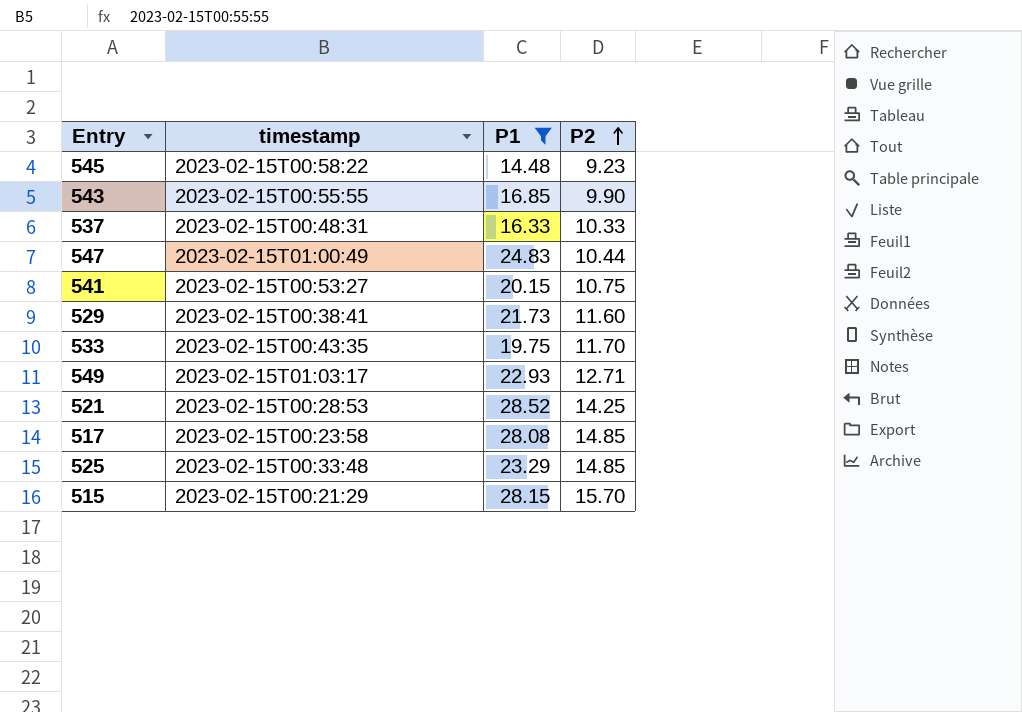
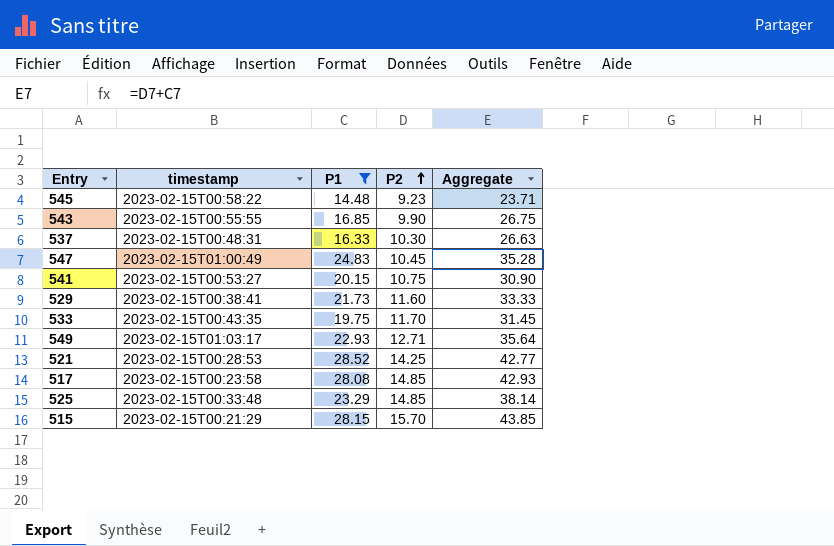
column Aggregate | formula: none -> [P1] + [P2]
537 | P2: 10.33 -> 10.30
547 | P2: 10.44 -> 10.45

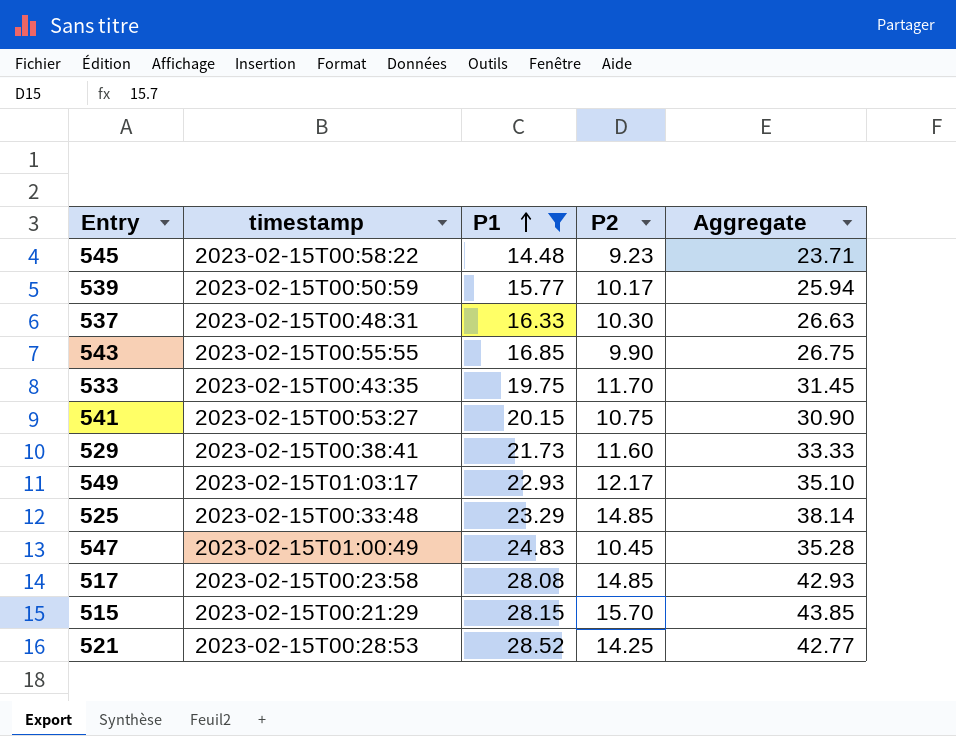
row order: P2 ascending -> P1 ascending
row 539: none -> 2023-02-15T00:50:59 | 15.77 | 10.17 | 25.94
549 | P2: 12.71 -> 12.17
549 | Aggregate: 35.64 -> 35.10

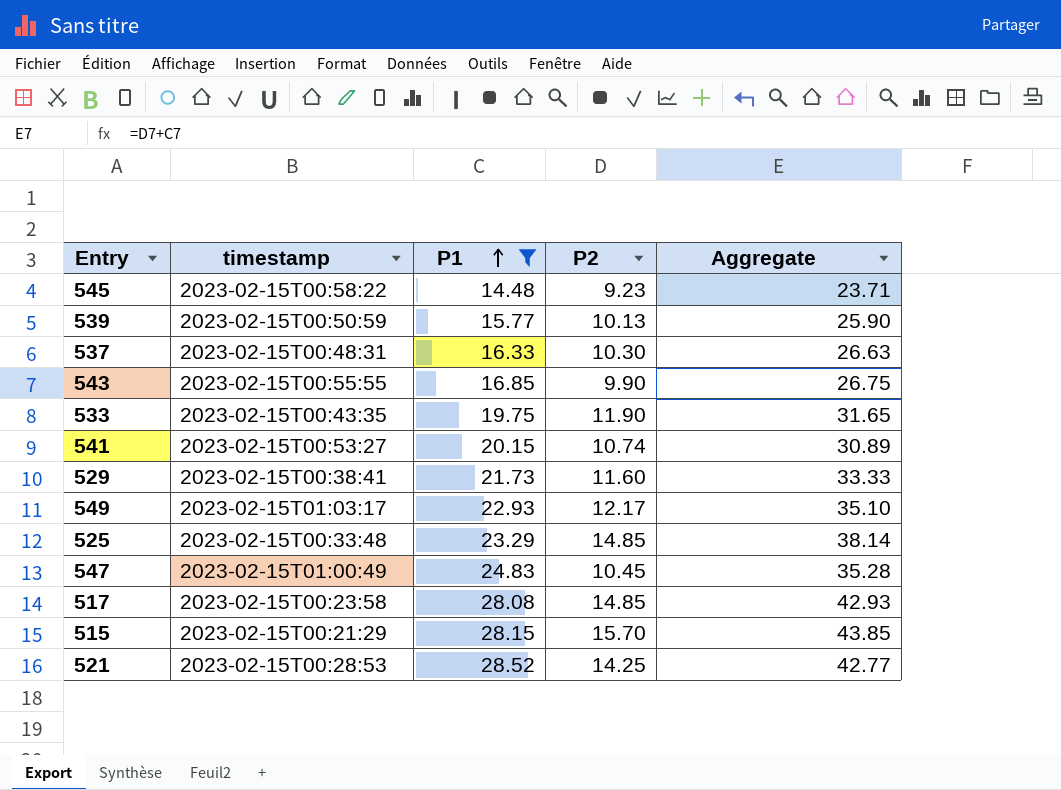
539 | P2: 10.17 -> 10.13
539 | Aggregate: 25.94 -> 25.90
533 | P2: 11.70 -> 11.90
533 | Aggregate: 31.45 -> 31.65
541 | P2: 10.75 -> 10.74
541 | Aggregate: 30.90 -> 30.89

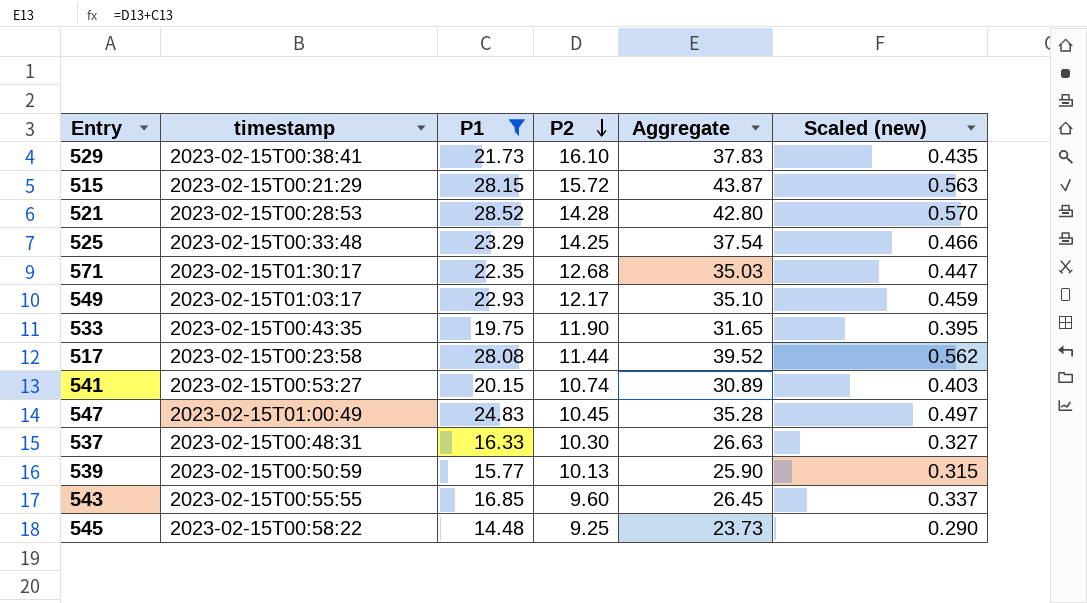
row order: P1 ascending -> P2 descending
column Scaled (new) | formula: none -> [P1] * 0.02
529 | P2: 11.60 -> 16.10
529 | Aggregate: 33.33 -> 37.83
515 | P2: 15.70 -> 15.72
515 | Aggregate: 43.85 -> 43.87
521 | P2: 14.25 -> 14.28
521 | Aggregate: 42.77 -> 42.80
525 | P2: 14.85 -> 14.25
525 | Aggregate: 38.14 -> 37.54
row 571: none -> 2023-02-15T01:30:17 | 22.35 | 12.68 | 35.03 | 0.447
517 | P2: 14.85 -> 11.44
517 | Aggregate: 42.93 -> 39.52
543 | P2: 9.90 -> 9.60
543 | Aggregate: 26.75 -> 26.45
545 | P2: 9.23 -> 9.25
545 | Aggregate: 23.71 -> 23.73

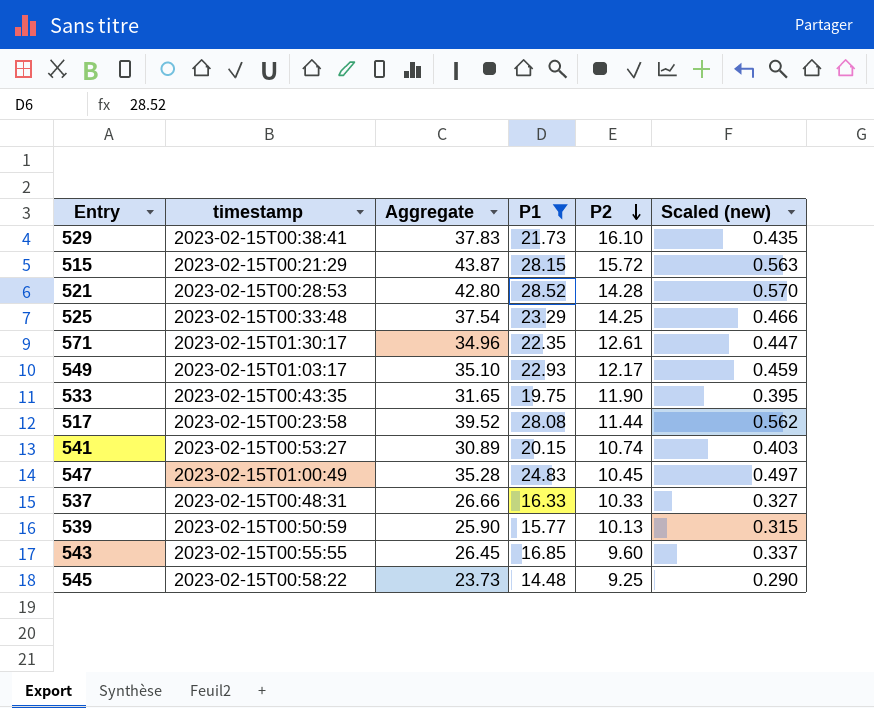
column Aggregate | position: 5 -> 3
571 | Aggregate: 35.03 -> 34.96
571 | P2: 12.68 -> 12.61
537 | Aggregate: 26.63 -> 26.66
537 | P2: 10.30 -> 10.33

